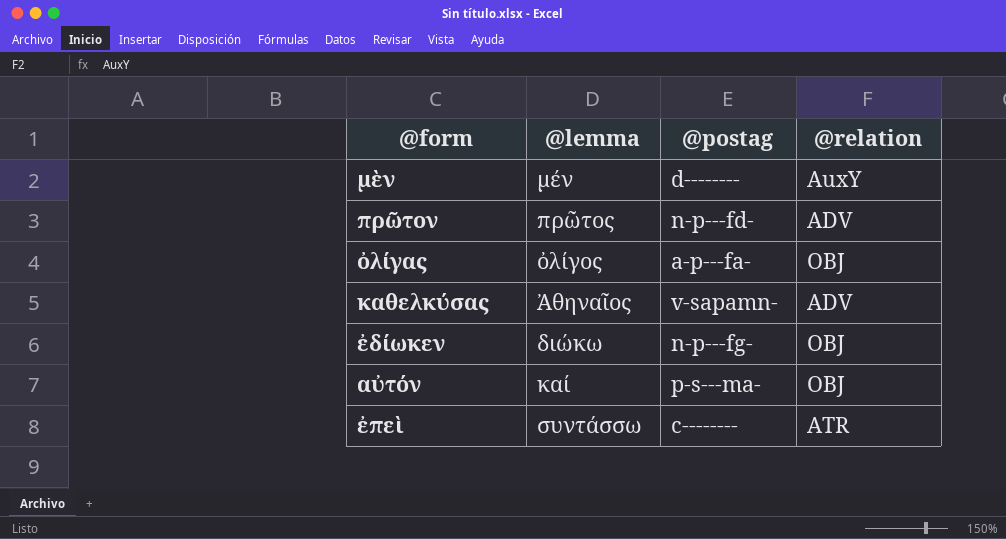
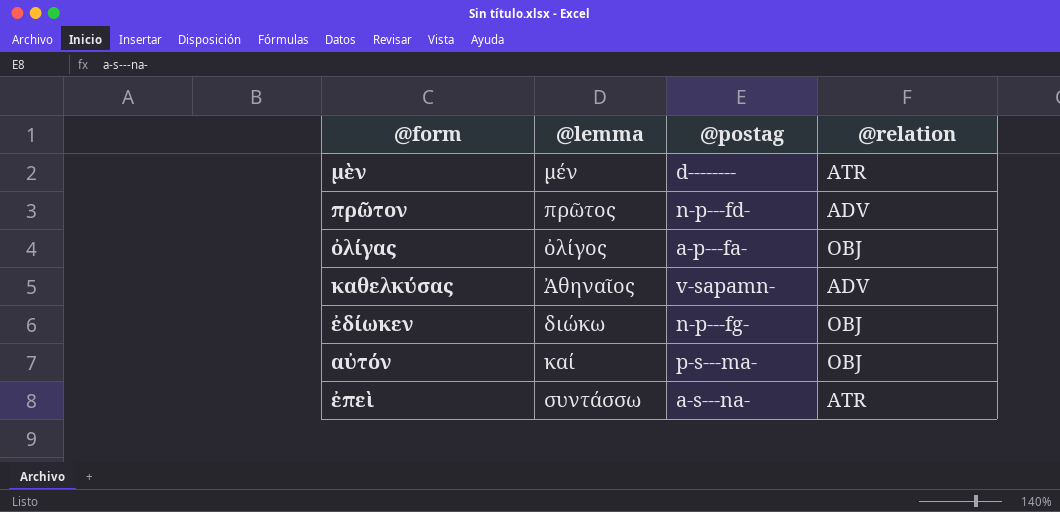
μὲν | @relation: AuxY -> ATR
ἐπεὶ | @postag: c-------- -> a-s---na-

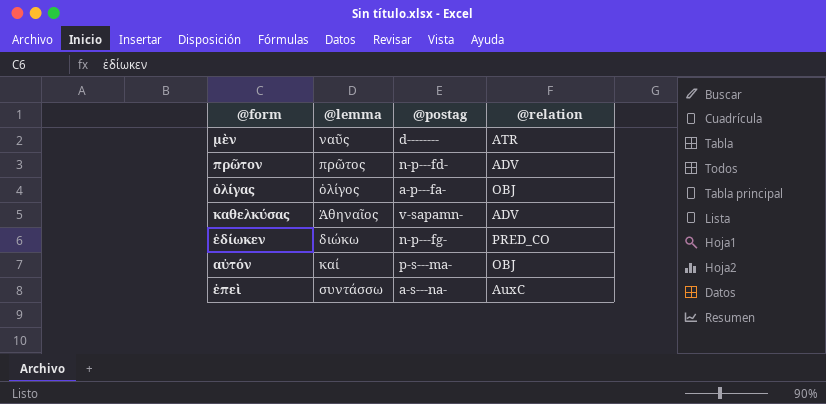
μὲν | @lemma: μέν -> ναῦς
ἐδίωκεν | @relation: OBJ -> PRED_CO
ἐπεὶ | @relation: ATR -> AuxC

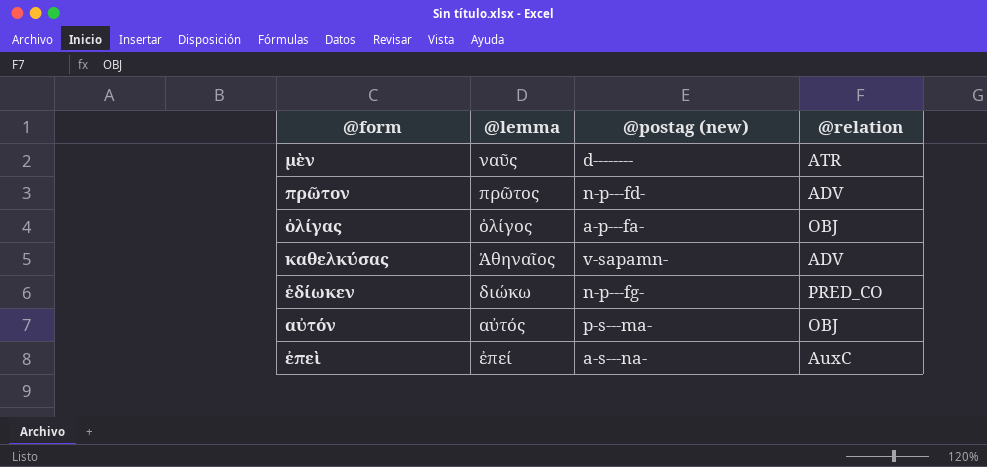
column name: @postag -> @postag (new)
αὐτόν | @lemma: καί -> αὐτός
ἐπεὶ | @lemma: συντάσσω -> ἐπεί

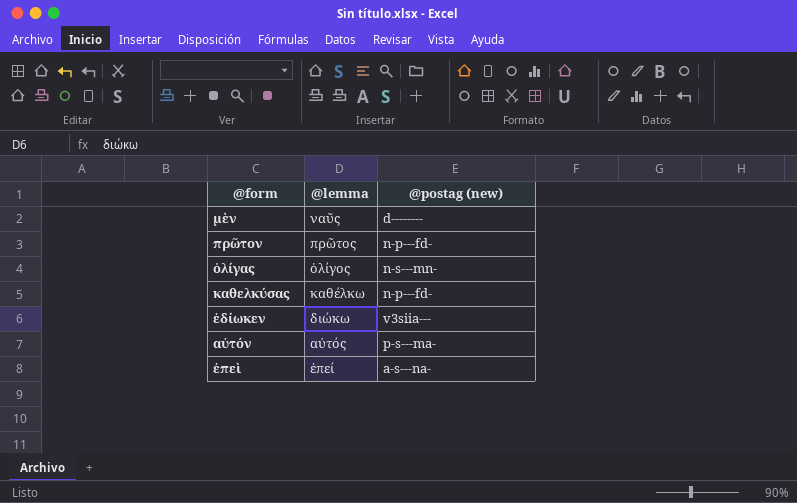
column @relation | position: 4 -> none
ὀλίγας | @postag (new): a-p---fa- -> n-s---mn-
καθελκύσας | @lemma: Ἀθηναῖος -> καθέλκω
καθελκύσας | @postag (new): v-sapamn- -> n-p---fd-
ἐδίωκεν | @postag (new): n-p---fg- -> v3siia---

